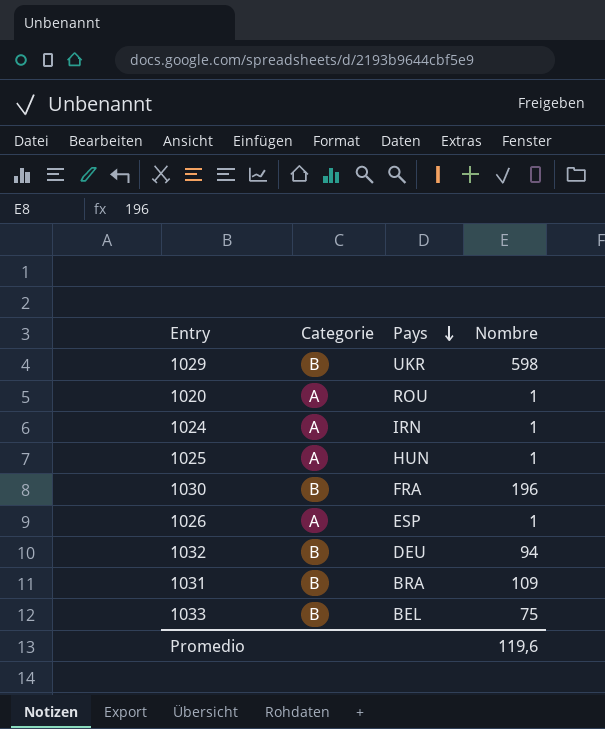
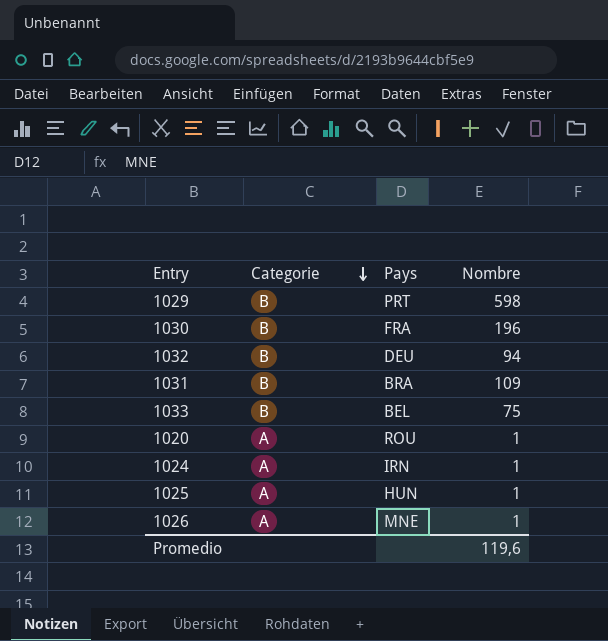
row order: Pays descending -> Categorie descending
1029 | Pays: UKR -> PRT
1026 | Pays: ESP -> MNE

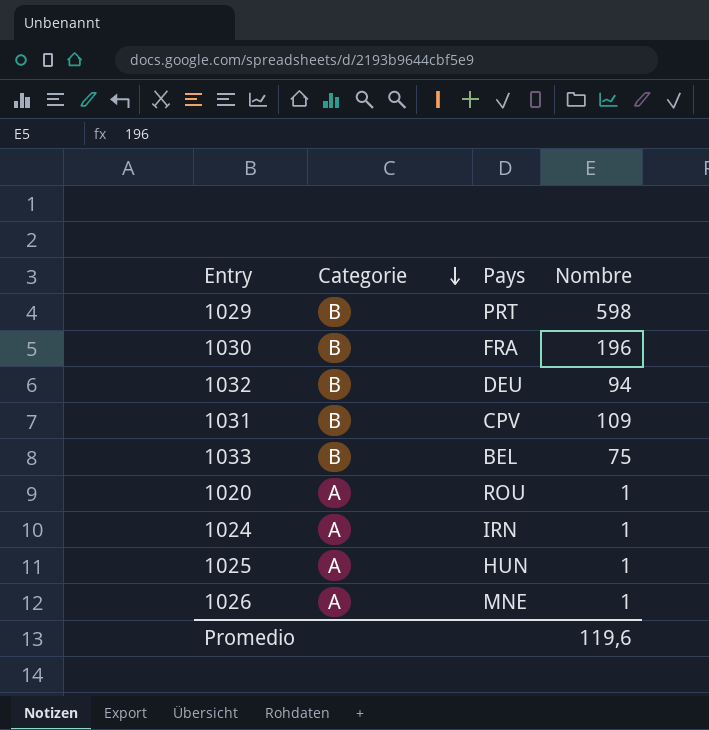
1031 | Pays: BRA -> CPV

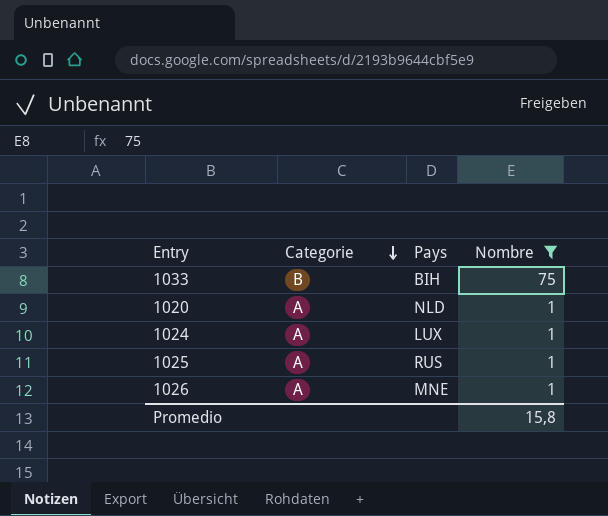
filter: none -> Nombre <= 75
1033 | Pays: BEL -> BIH
1020 | Pays: ROU -> NLD
1024 | Pays: IRN -> LUX
1025 | Pays: HUN -> RUS
Promedio | Nombre: 119,6 -> 15,8

